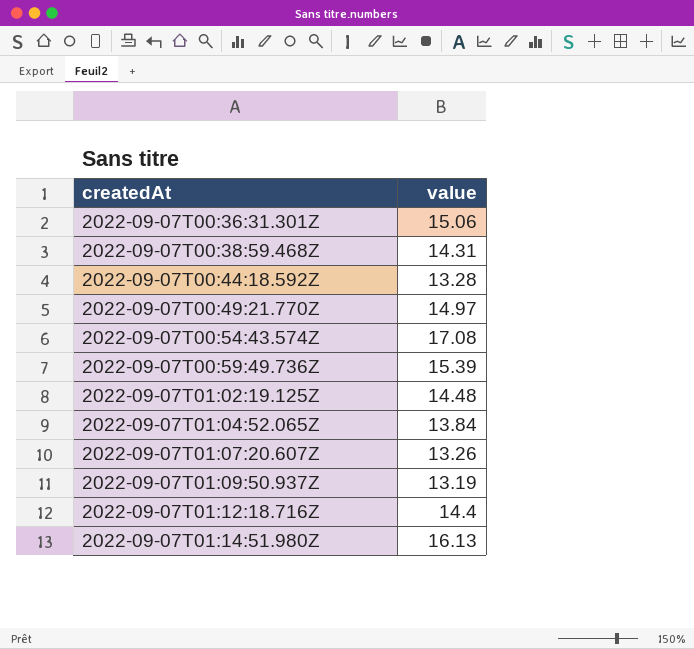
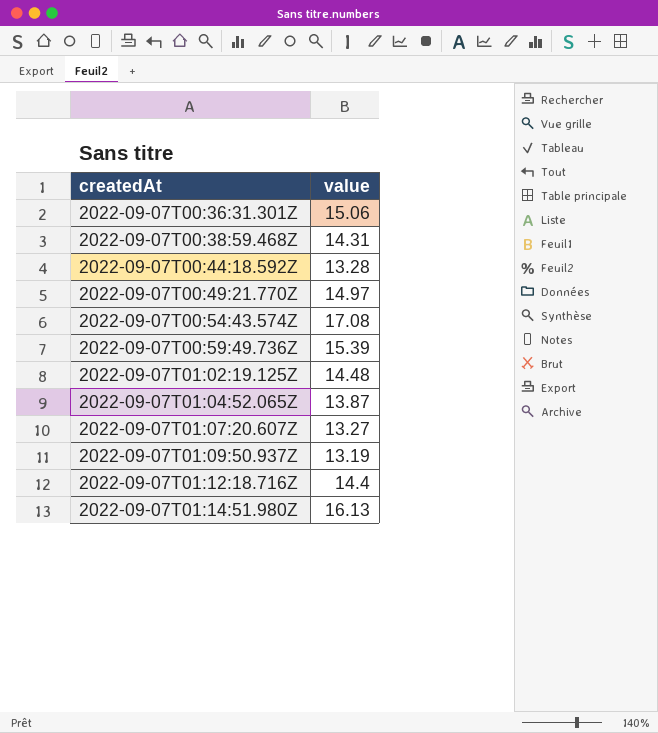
2022-09-07T01:04:52.065Z | value: 13.84 -> 13.87
2022-09-07T01:07:20.607Z | value: 13.26 -> 13.27

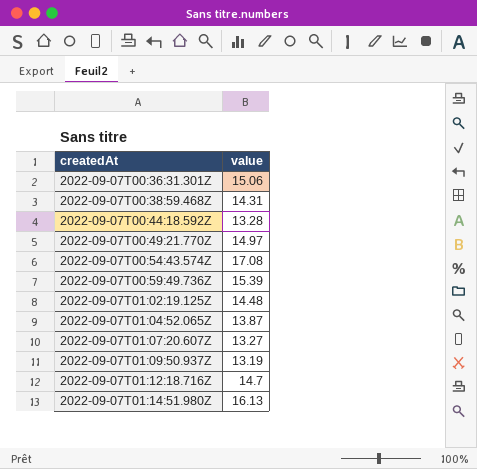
2022-09-07T01:12:18.716Z | value: 14.4 -> 14.7

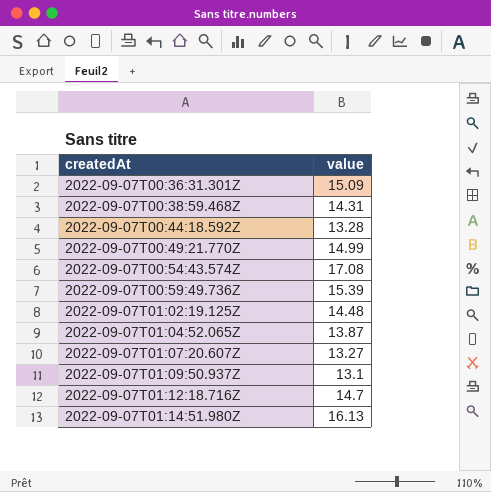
2022-09-07T00:36:31.301Z | value: 15.06 -> 15.09
2022-09-07T00:49:21.770Z | value: 14.97 -> 14.99
2022-09-07T01:09:50.937Z | value: 13.19 -> 13.1

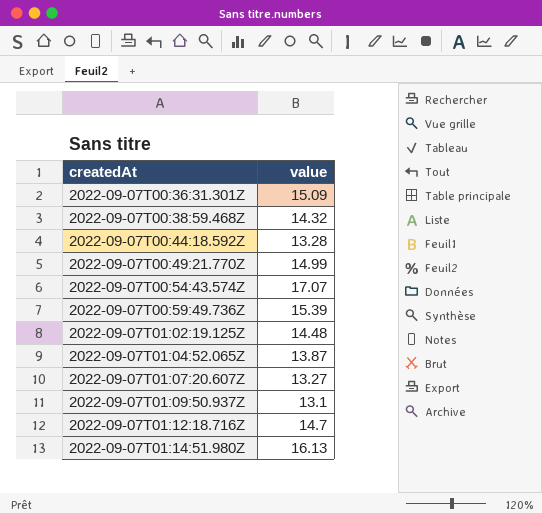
2022-09-07T00:38:59.468Z | value: 14.31 -> 14.32
2022-09-07T00:54:43.574Z | value: 17.08 -> 17.07

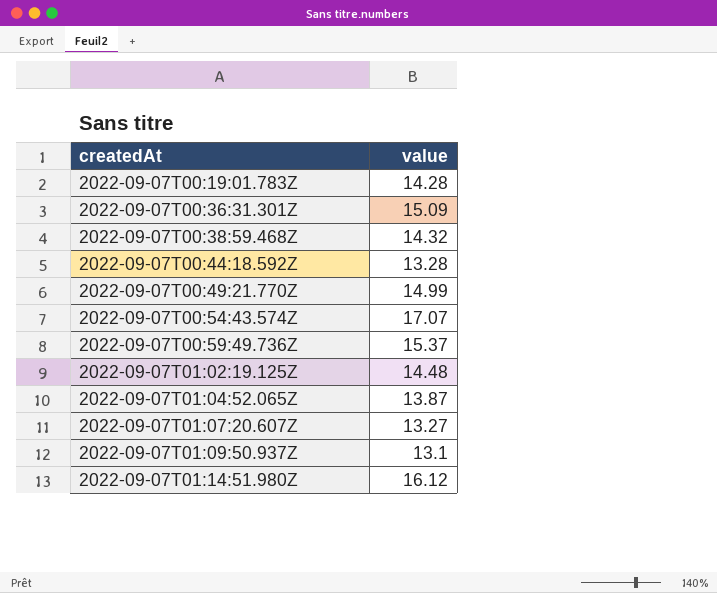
row 2022-09-07T01:12:18.716Z: 14.7 -> none
row 2022-09-07T00:19:01.783Z: none -> 14.28
2022-09-07T00:59:49.736Z | value: 15.39 -> 15.37
2022-09-07T01:14:51.980Z | value: 16.13 -> 16.12

